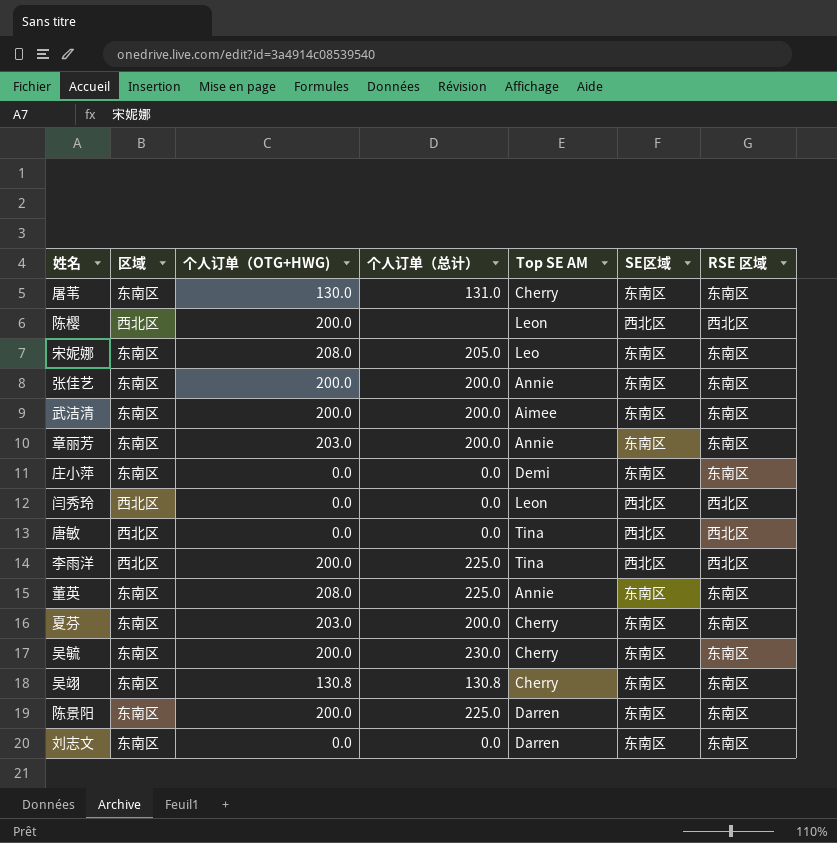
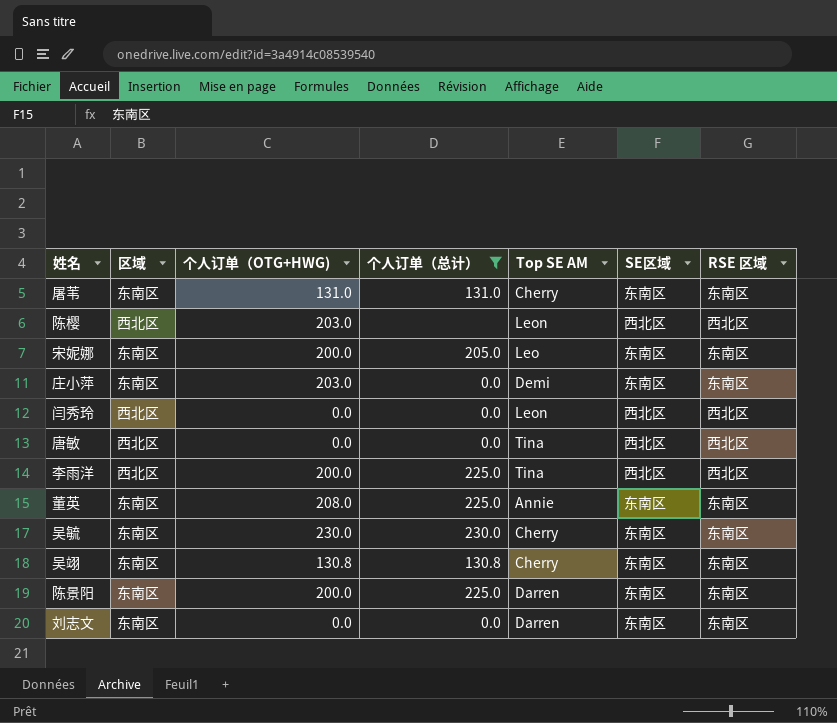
filter: none -> 个人订单（总计） != 200.0
屠苇 | 个人订单（OTG+HWG): 130.0 -> 131.0
陈樱 | 个人订单（OTG+HWG): 200.0 -> 203.0
宋妮娜 | 个人订单（OTG+HWG): 208.0 -> 200.0
庄小萍 | 个人订单（OTG+HWG): 0.0 -> 203.0
吴毓 | 个人订单（OTG+HWG): 200.0 -> 230.0

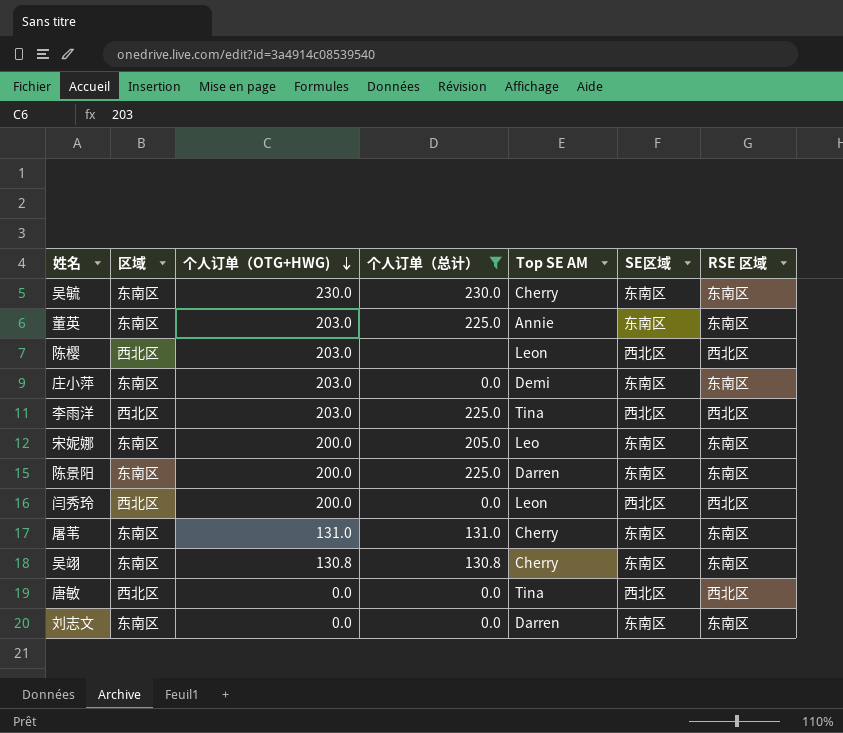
row order: none -> 个人订单（OTG+HWG) descending
董英 | 个人订单（OTG+HWG): 208.0 -> 203.0
李雨洋 | 个人订单（OTG+HWG): 200.0 -> 203.0
闫秀玲 | 个人订单（OTG+HWG): 0.0 -> 200.0

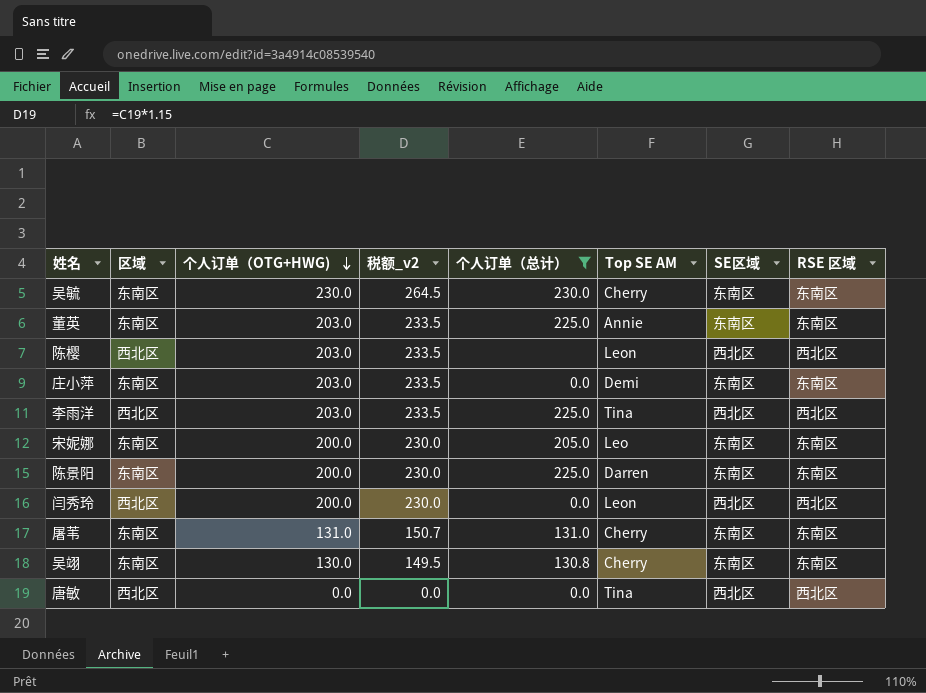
column 税额_v2 | formula: none -> [个人订单（OTG+HWG)] * 1.15
row 刘志文: 东南区 | 0.0 | 0.0 | Darren | 东南区 | 东南区 -> none
吴翊 | 个人订单（OTG+HWG): 130.8 -> 130.0

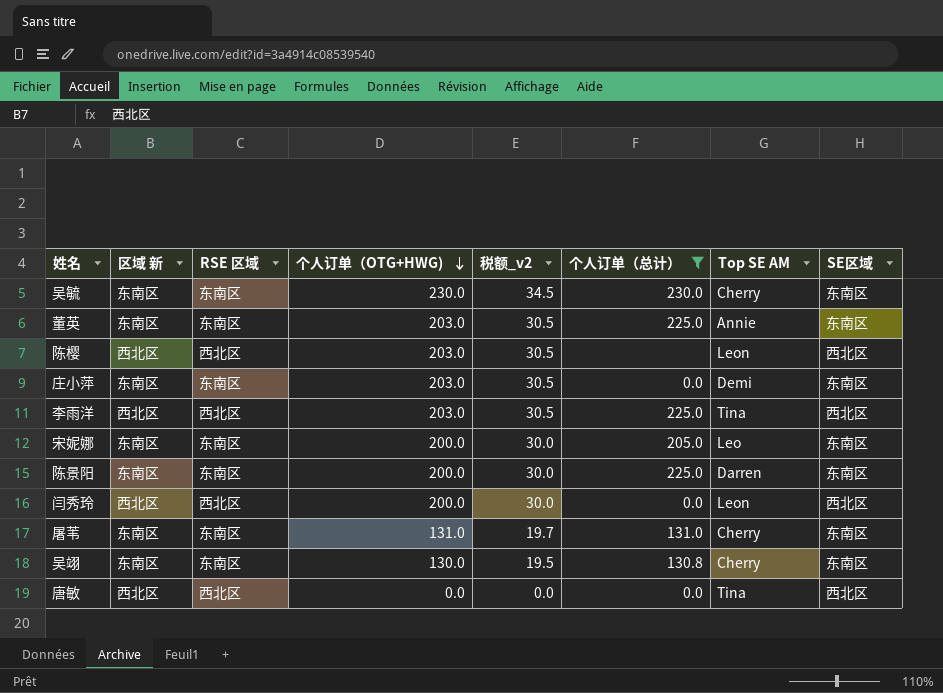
column name: 区域 -> 区域 新
column RSE 区域 | position: 8 -> 3
column 税额_v2 | formula: [个人订单（OTG+HWG)] * 1.15 -> [个人订单（OTG+HWG)] * 0.15

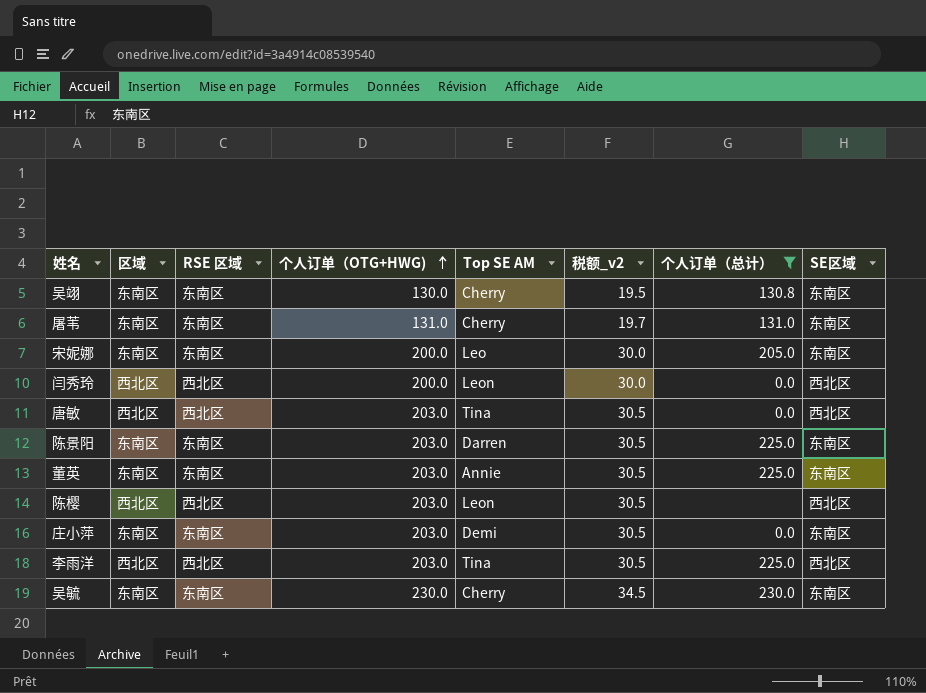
row order: 个人订单（OTG+HWG) descending -> 个人订单（OTG+HWG) ascending
column name: 区域 新 -> 区域
column Top SE AM | position: 7 -> 5
唐敏 | 个人订单（OTG+HWG): 0.0 -> 203.0
唐敏 | 税额_v2: 0.0 -> 30.5
陈景阳 | 个人订单（OTG+HWG): 200.0 -> 203.0
陈景阳 | 税额_v2: 30.0 -> 30.5

